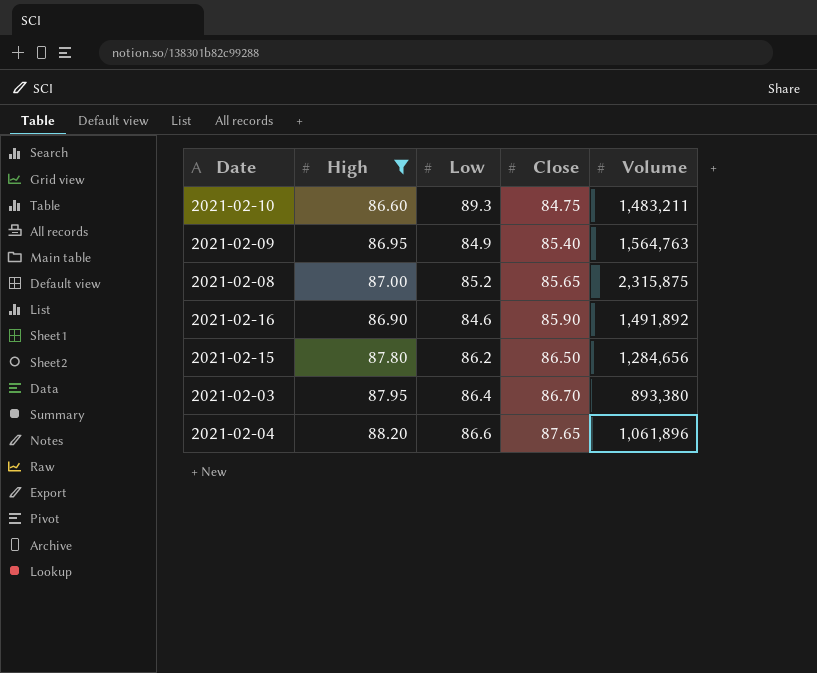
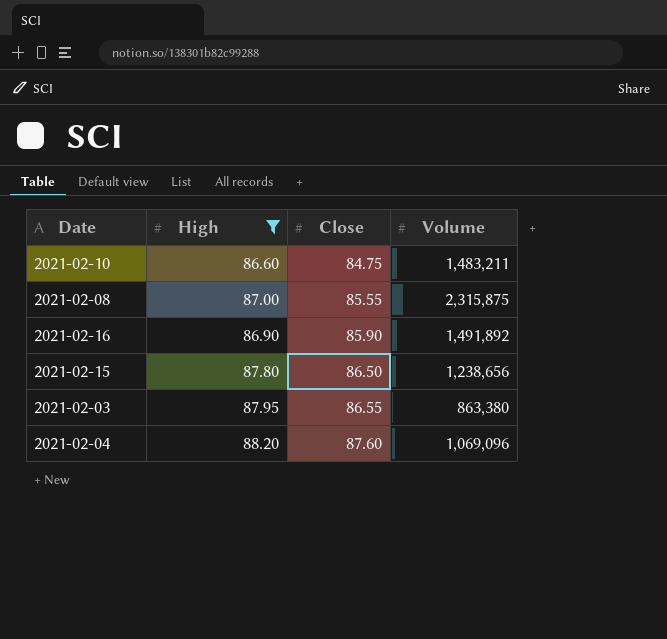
column Low | position: 3 -> none
row 2021-02-09: 86.95 | 84.9 | 85.40 | 1,564,763 -> none
2021-02-08 | Close: 85.65 -> 85.55
2021-02-15 | Volume: 1,284,656 -> 1,238,656
2021-02-03 | Close: 86.70 -> 86.55
2021-02-03 | Volume: 893,380 -> 863,380
2021-02-04 | Close: 87.65 -> 87.60
2021-02-04 | Volume: 1,061,896 -> 1,069,096

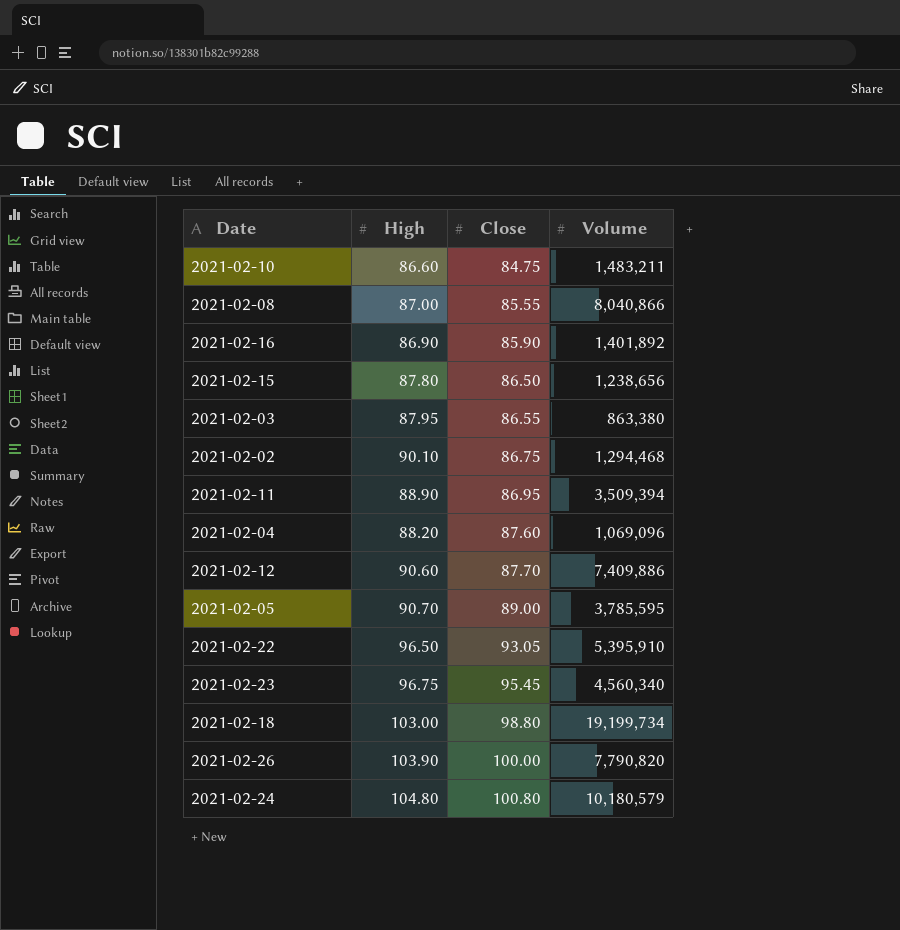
filter: High <= 88.20 -> none
2021-02-08 | Volume: 2,315,875 -> 8,040,866
2021-02-16 | Volume: 1,491,892 -> 1,401,892

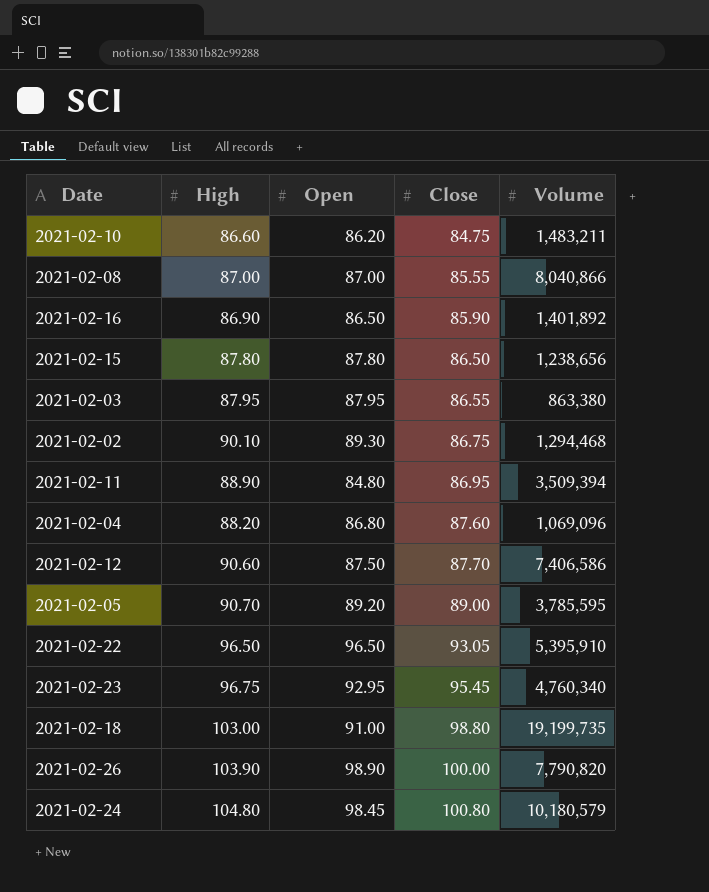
column Open | position: none -> 3
2021-02-12 | Volume: 7,409,886 -> 7,406,586
2021-02-23 | Volume: 4,560,340 -> 4,760,340
2021-02-18 | Volume: 19,199,734 -> 19,199,735

